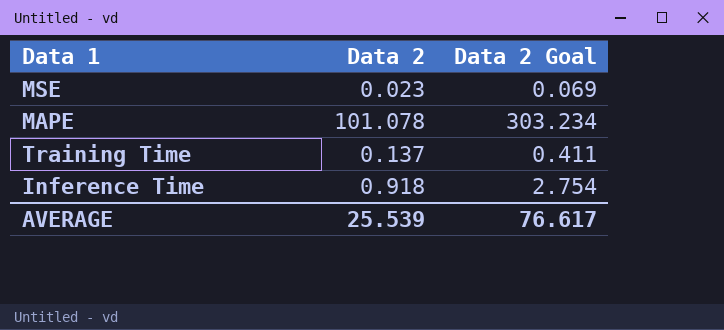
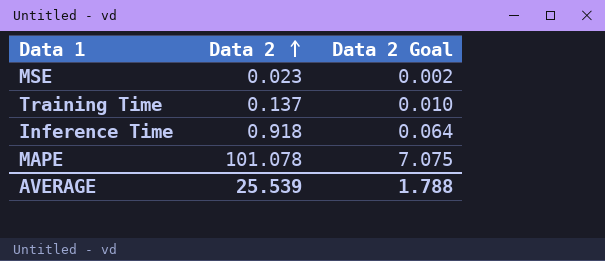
row order: none -> Data 2 ascending
column Data 2 Goal | formula: [Data 2] * 3 -> [Data 2] * 0.07
AVERAGE | Data 2 Goal: 76.617 -> 1.788

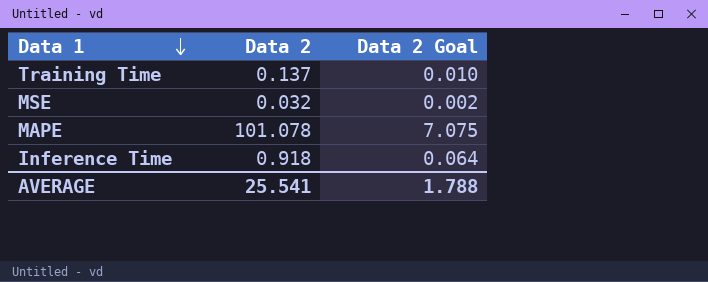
row order: Data 2 ascending -> Data 1 descending
MSE | Data 2: 0.023 -> 0.032
AVERAGE | Data 2: 25.539 -> 25.541

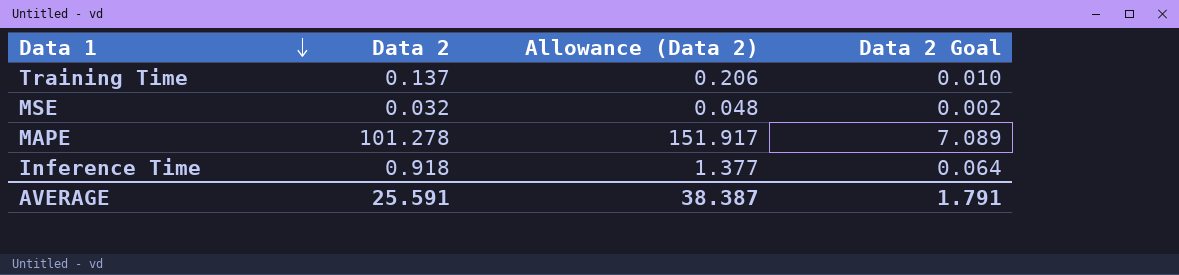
column Allowance (Data 2) | formula: none -> [Data 2] * 1.5
MAPE | Data 2: 101.078 -> 101.278
MAPE | Data 2 Goal: 7.075 -> 7.089
AVERAGE | Data 2: 25.541 -> 25.591
AVERAGE | Data 2 Goal: 1.788 -> 1.791

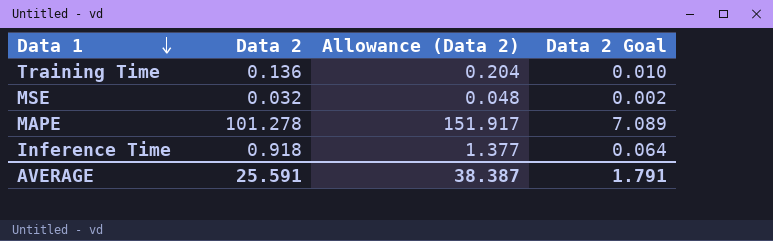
Training Time | Data 2: 0.137 -> 0.136
Training Time | Allowance (Data 2): 0.206 -> 0.204

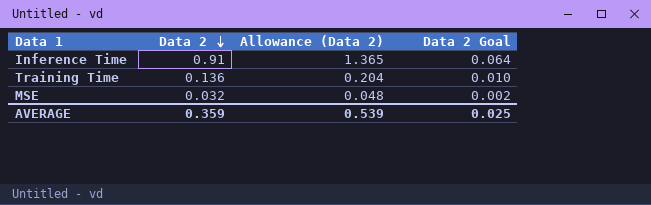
row order: Data 1 descending -> Data 2 descending
row MAPE: 101.278 | 151.917 | 7.089 -> none
Inference Time | Data 2: 0.918 -> 0.91
Inference Time | Allowance (Data 2): 1.377 -> 1.365
AVERAGE | Data 2: 25.591 -> 0.359
AVERAGE | Allowance (Data 2): 38.387 -> 0.539
AVERAGE | Data 2 Goal: 1.791 -> 0.025

